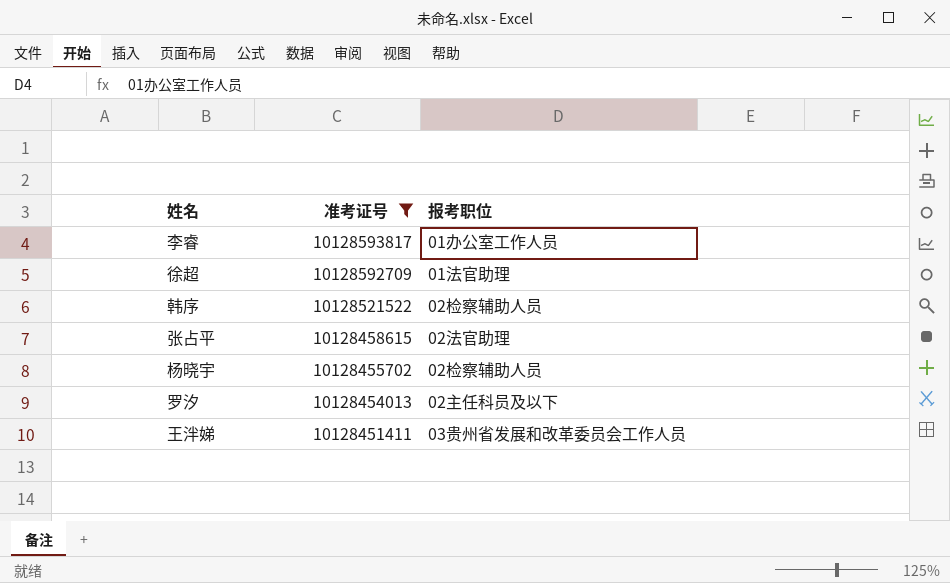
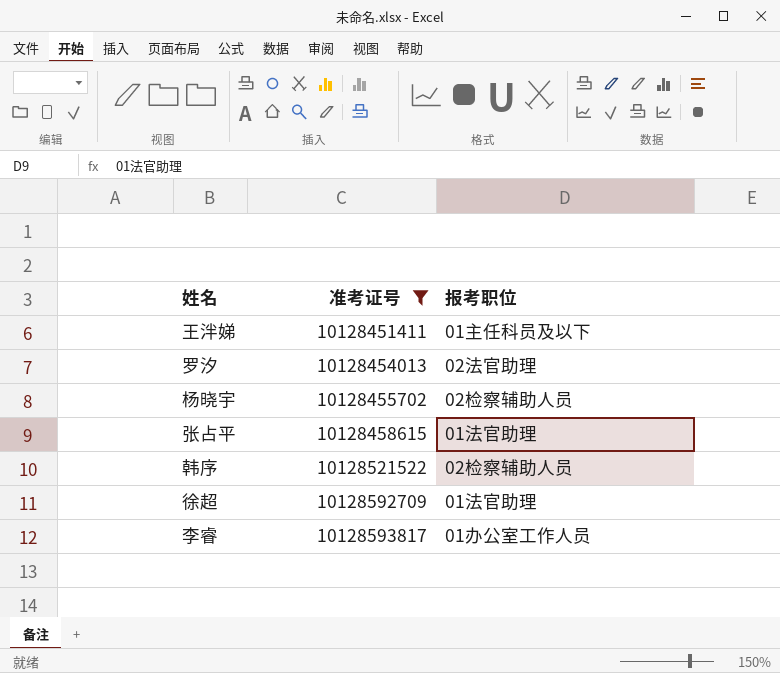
row order: 准考证号 descending -> 准考证号 ascending
王泮娣 | 报考职位: 03贵州省发展和改革委员会工作人员 -> 01主任科员及以下
罗汐 | 报考职位: 02主任科员及以下 -> 02法官助理
张占平 | 报考职位: 02法官助理 -> 01法官助理

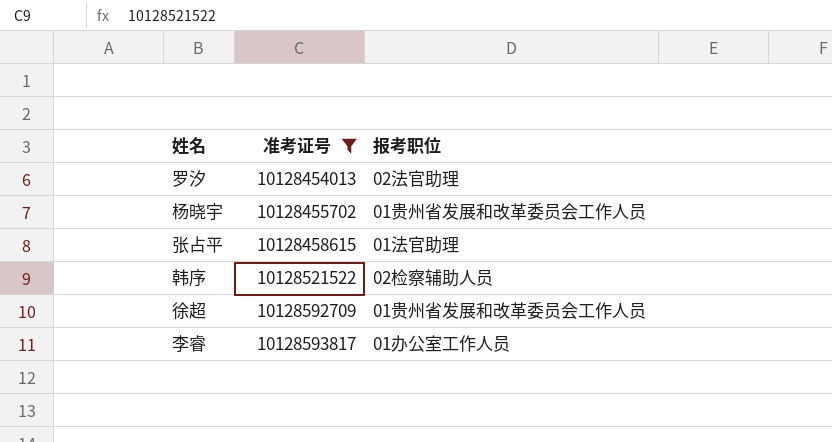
row 王泮娣: 10128451411 | 01主任科员及以下 -> none
杨晓宇 | 报考职位: 02检察辅助人员 -> 01贵州省发展和改革委员会工作人员
徐超 | 报考职位: 01法官助理 -> 01贵州省发展和改革委员会工作人员

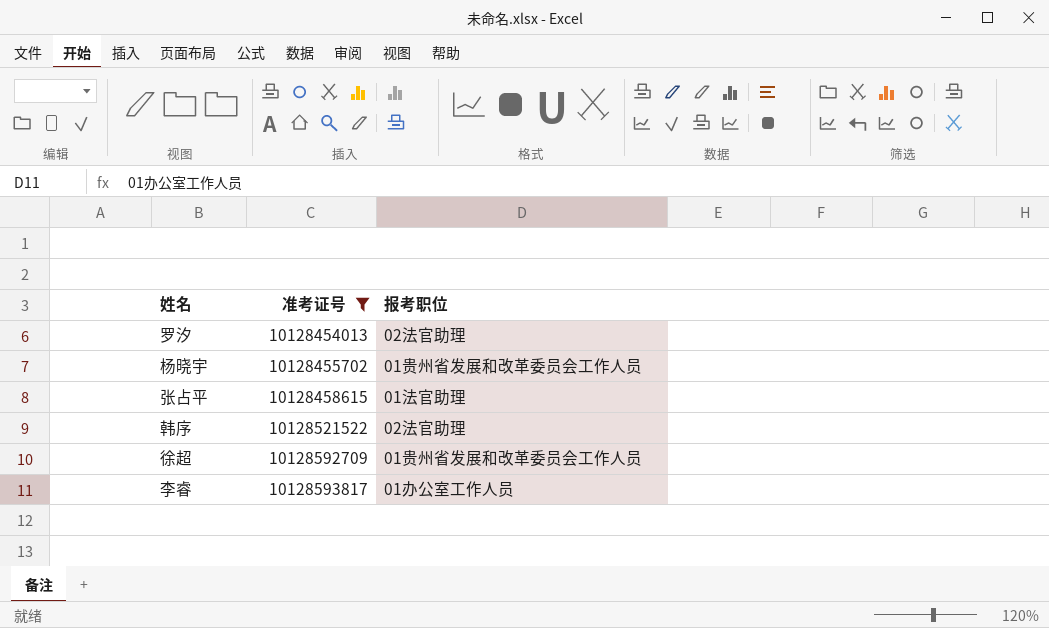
韩序 | 报考职位: 02检察辅助人员 -> 02法官助理

